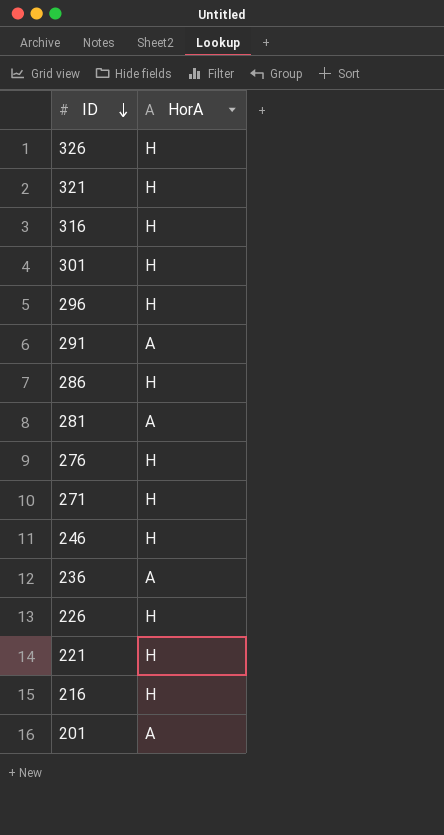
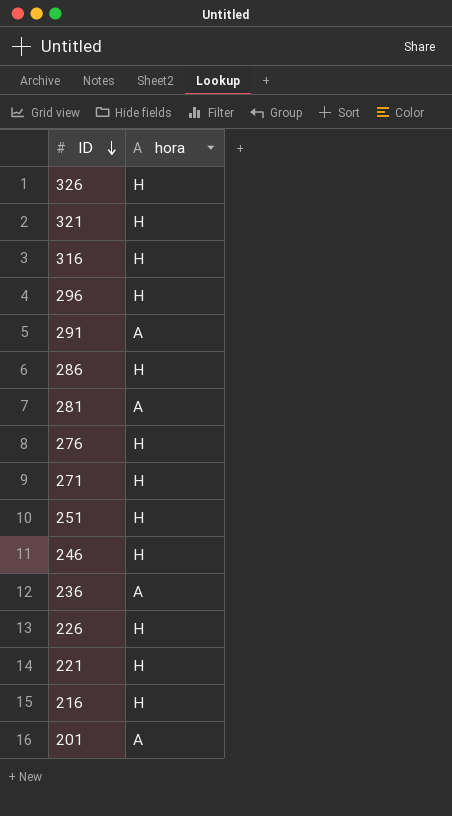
column name: HorA -> hora
row 301: H -> none
row 251: none -> H

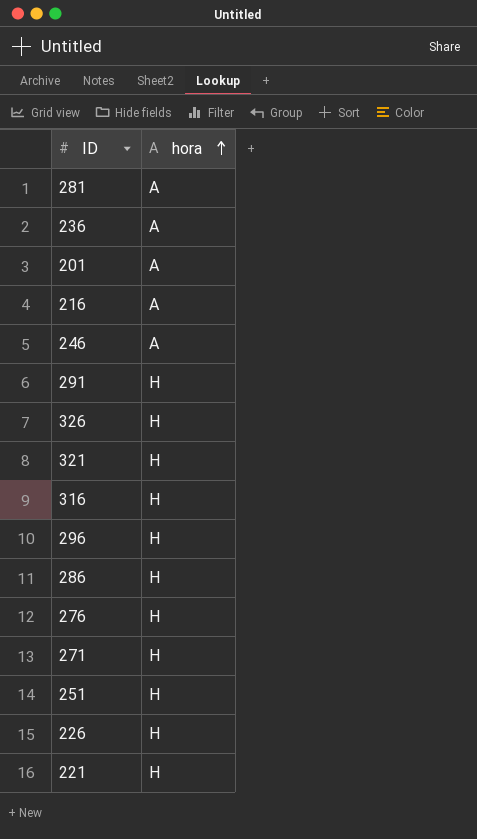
row order: ID descending -> hora ascending
216 | hora: H -> A
246 | hora: H -> A
291 | hora: A -> H

